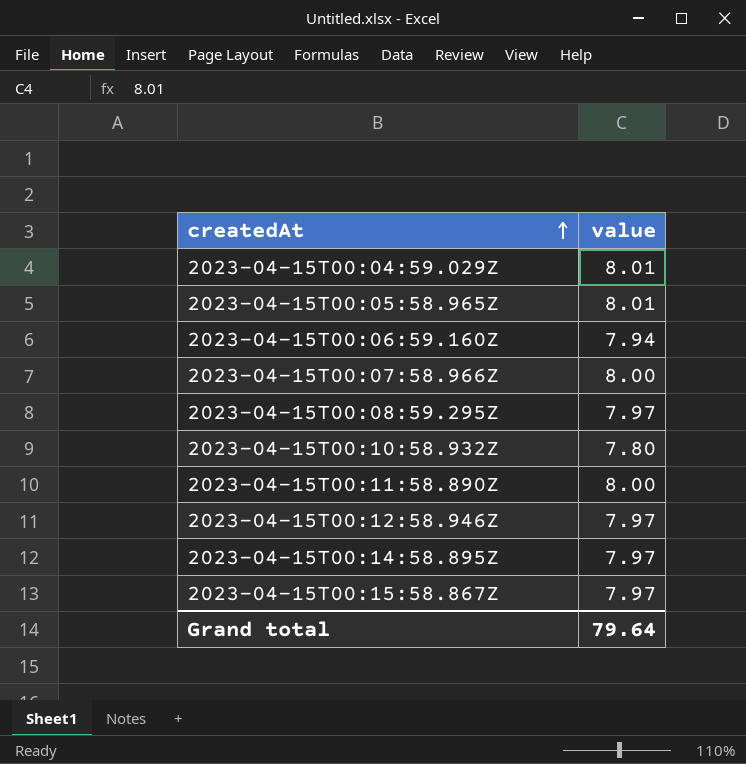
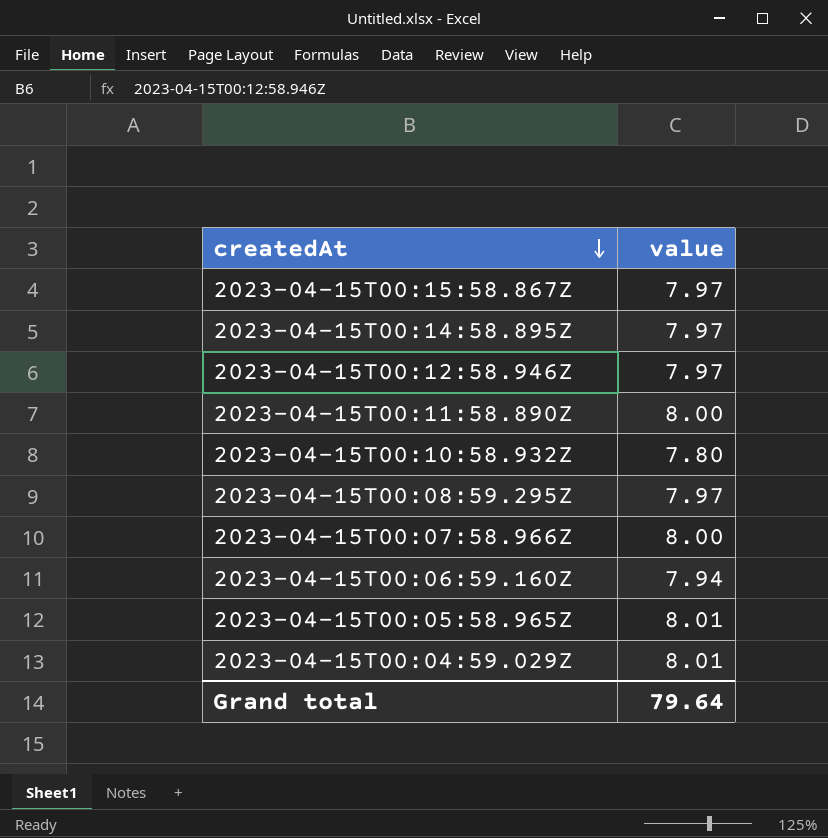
row order: createdAt ascending -> createdAt descending

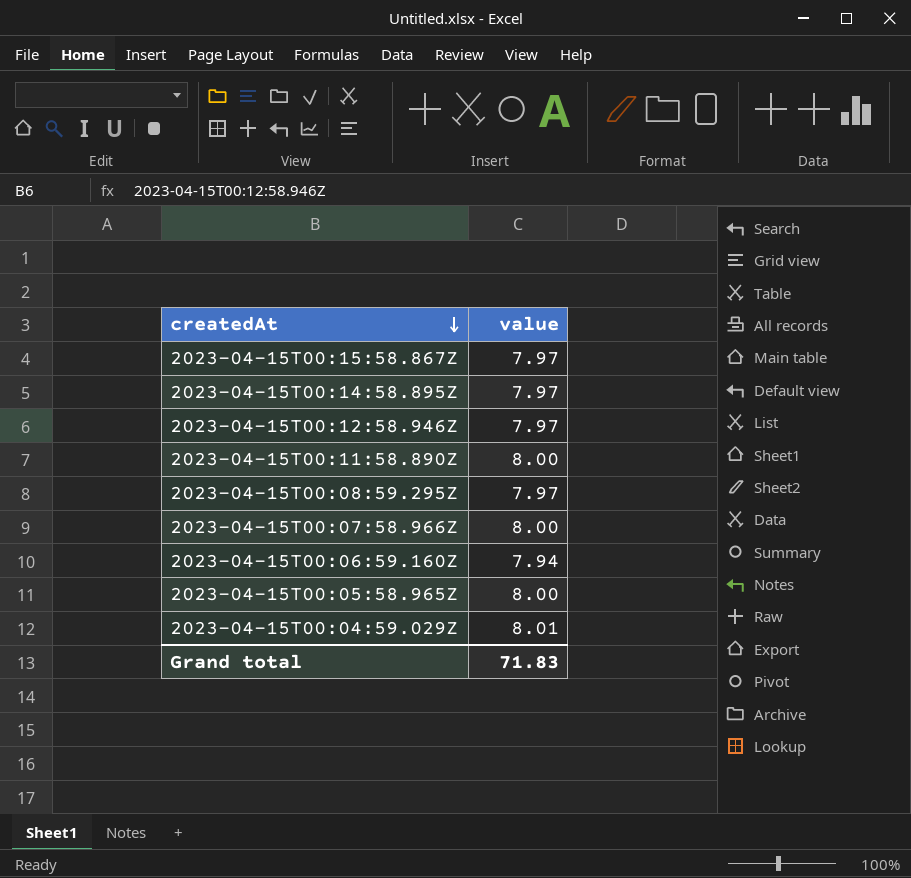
row 2023-04-15T00:10:58.932Z: 7.80 -> none
2023-04-15T00:05:58.965Z | value: 8.01 -> 8.00
Grand total | value: 79.64 -> 71.83

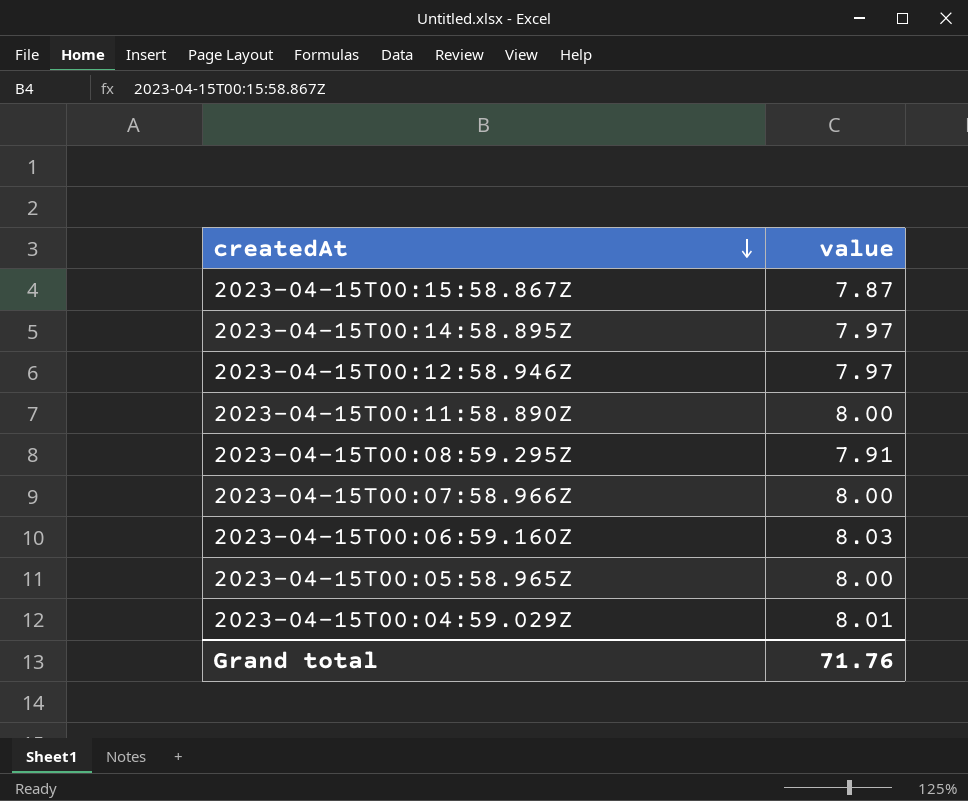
2023-04-15T00:15:58.867Z | value: 7.97 -> 7.87
2023-04-15T00:08:59.295Z | value: 7.97 -> 7.91
2023-04-15T00:06:59.160Z | value: 7.94 -> 8.03
Grand total | value: 71.83 -> 71.76

